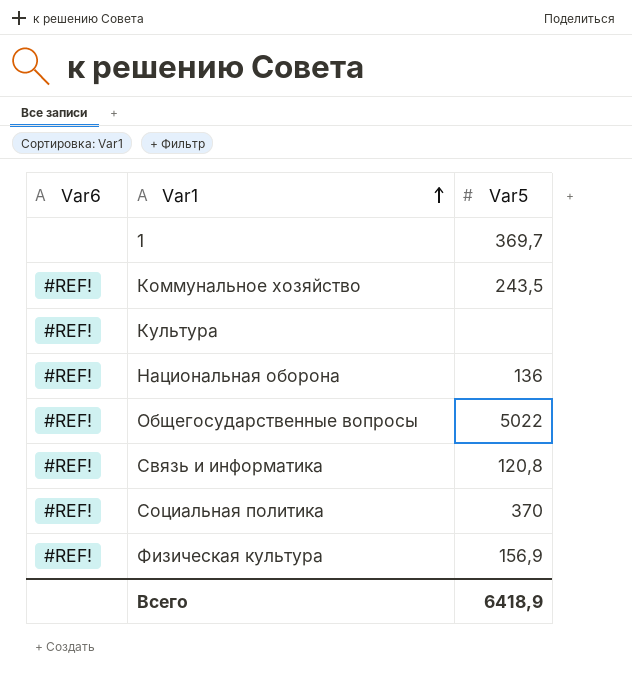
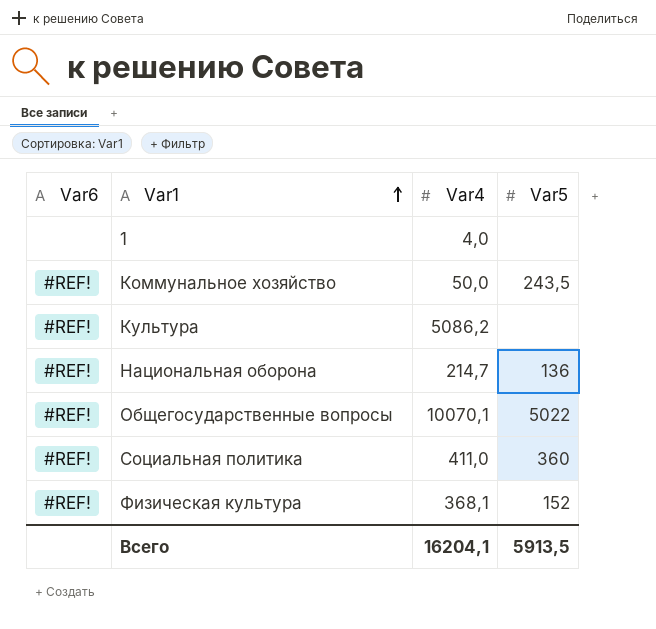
column Var4 | position: none -> 3
row Связь и информатика: #REF! | 120,8 -> none
1 | Var5: 369,7 -> none
Социальная политика | Var5: 370 -> 360
Физическая культура | Var5: 156,9 -> 152
Всего | Var5: 6418,9 -> 5913,5

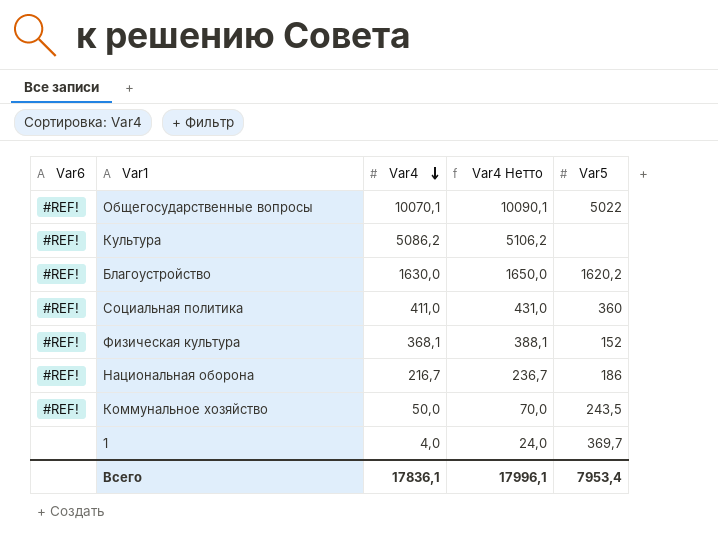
row order: Var1 ascending -> Var4 descending
column Var4 Нетто | formula: none -> [Var4] + 20
row Благоустройство: none -> #REF! | 1630,0 | 1650,0 | 1620,2
Национальная оборона | Var4: 214,7 -> 216,7
Национальная оборона | Var5: 136 -> 186
1 | Var5: none -> 369,7
Всего | Var4: 16204,1 -> 17836,1
Всего | Var5: 5913,5 -> 7953,4

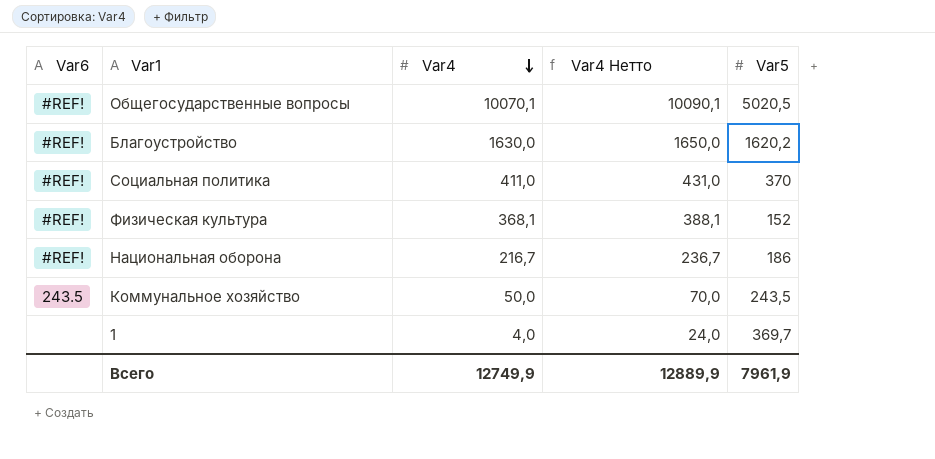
row Культура: #REF! | 5086,2 | 5106,2 | none -> none
Общегосударственные вопросы | Var5: 5022 -> 5020,5
Социальная политика | Var5: 360 -> 370
Коммунальное хозяйство | Var6: #REF! -> 243.5
Всего | Var4: 17836,1 -> 12749,9
Всего | Var4 Нетто: 17996,1 -> 12889,9
Всего | Var5: 7953,4 -> 7961,9

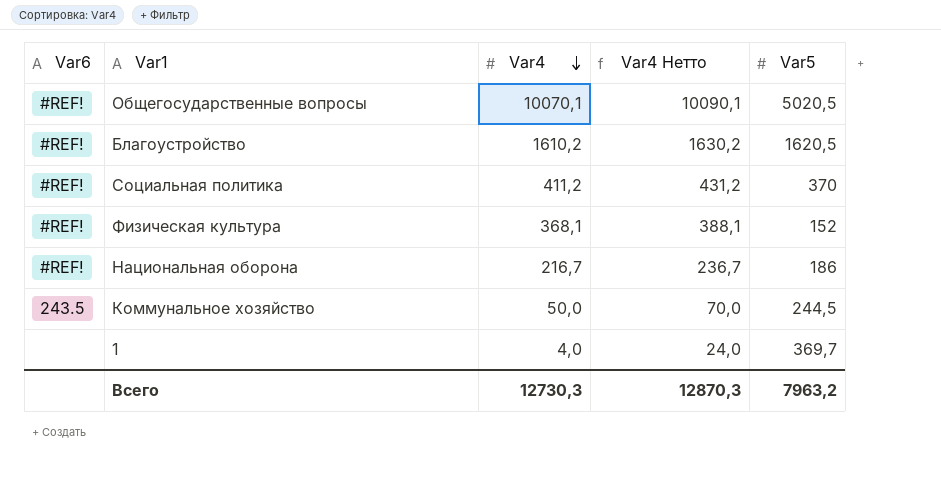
Благоустройство | Var4: 1630,0 -> 1610,2
Благоустройство | Var4 Нетто: 1650,0 -> 1630,2
Благоустройство | Var5: 1620,2 -> 1620,5
Социальная политика | Var4: 411,0 -> 411,2
Социальная политика | Var4 Нетто: 431,0 -> 431,2
Коммунальное хозяйство | Var5: 243,5 -> 244,5
Всего | Var4: 12749,9 -> 12730,3
Всего | Var4 Нетто: 12889,9 -> 12870,3
Всего | Var5: 7961,9 -> 7963,2

